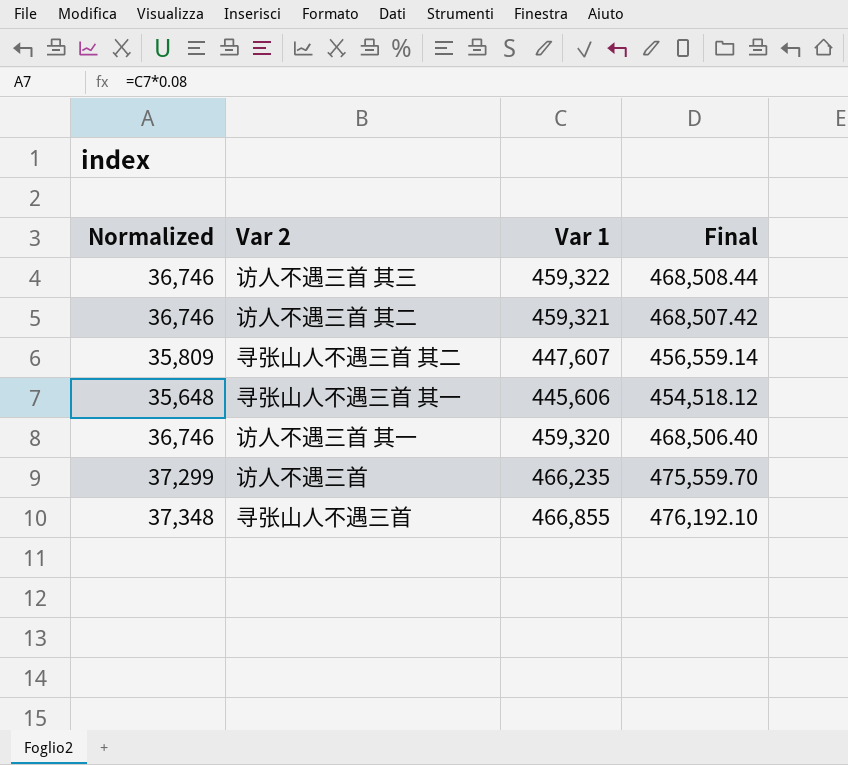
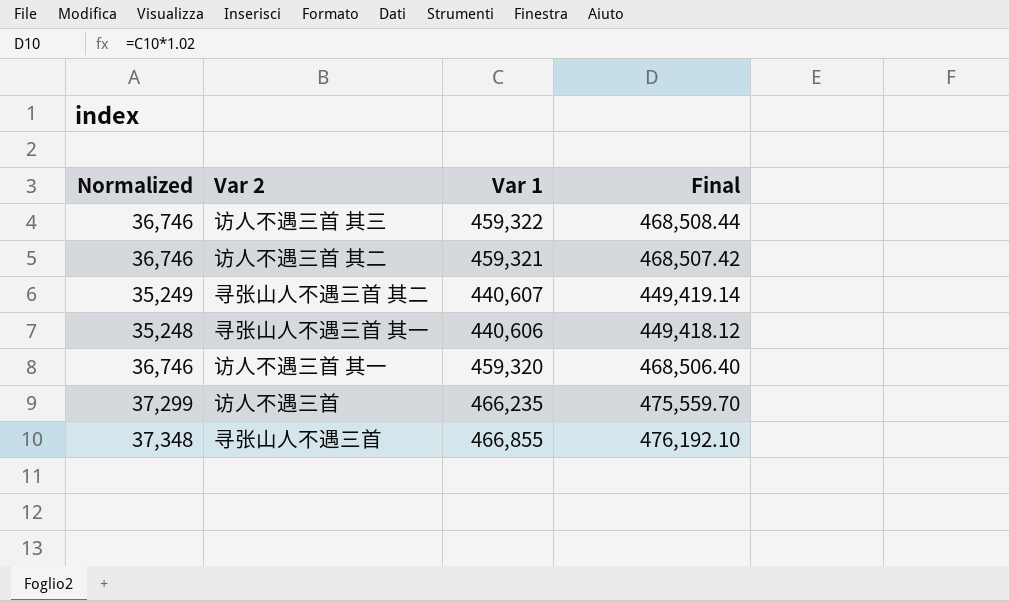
寻张山人不遇三首 其二 | Normalized: 35,809 -> 35,249
寻张山人不遇三首 其二 | Var 1: 447,607 -> 440,607
寻张山人不遇三首 其二 | Final: 456,559.14 -> 449,419.14
寻张山人不遇三首 其一 | Normalized: 35,648 -> 35,248
寻张山人不遇三首 其一 | Var 1: 445,606 -> 440,606
寻张山人不遇三首 其一 | Final: 454,518.12 -> 449,418.12

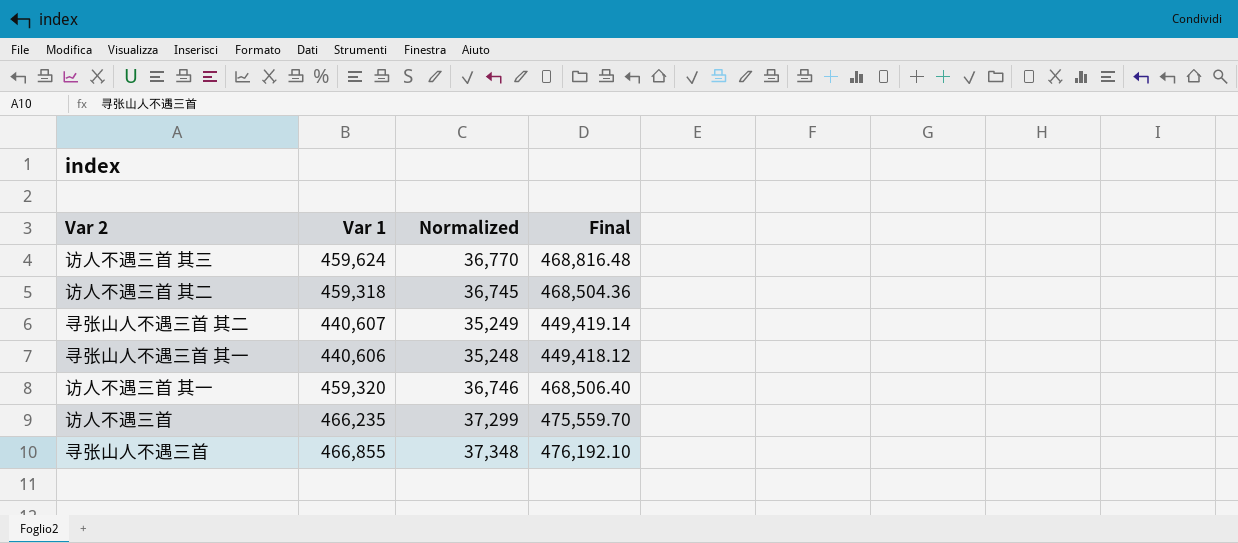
column Normalized | position: 1 -> 3
访人不遇三首 其三 | Var 1: 459,322 -> 459,624
访人不遇三首 其三 | Normalized: 36,746 -> 36,770
访人不遇三首 其三 | Final: 468,508.44 -> 468,816.48
访人不遇三首 其二 | Var 1: 459,321 -> 459,318
访人不遇三首 其二 | Normalized: 36,746 -> 36,745
访人不遇三首 其二 | Final: 468,507.42 -> 468,504.36

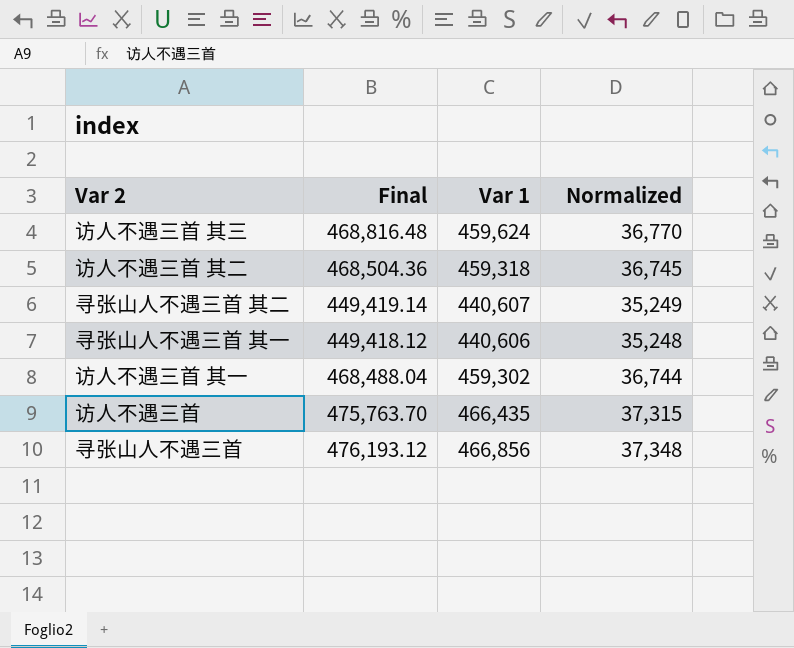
column Final | position: 4 -> 2
访人不遇三首 其一 | Final: 468,506.40 -> 468,488.04
访人不遇三首 其一 | Var 1: 459,320 -> 459,302
访人不遇三首 其一 | Normalized: 36,746 -> 36,744
访人不遇三首 | Final: 475,559.70 -> 475,763.70
访人不遇三首 | Var 1: 466,235 -> 466,435
访人不遇三首 | Normalized: 37,299 -> 37,315
寻张山人不遇三首 | Final: 476,192.10 -> 476,193.12
寻张山人不遇三首 | Var 1: 466,855 -> 466,856

